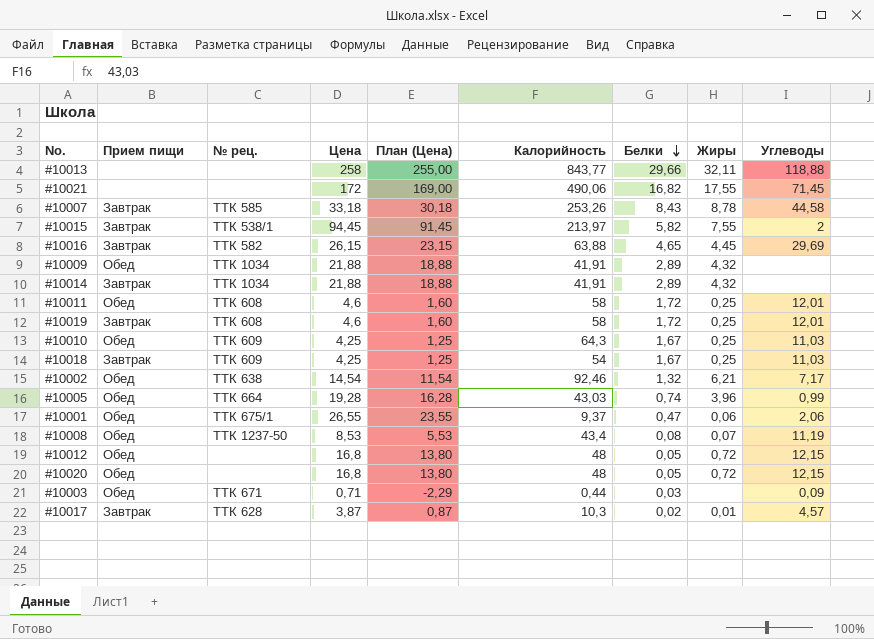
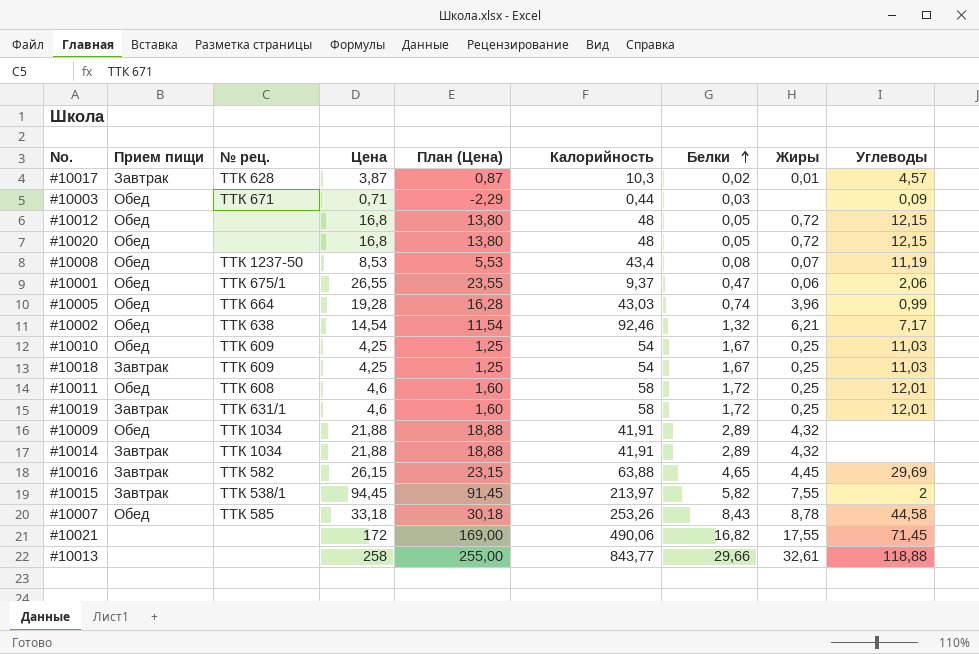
row order: Белки descending -> Белки ascending
#10010 | Калорийность: 64,3 -> 54
#10019 | № рец.: ТТК 608 -> ТТК 631/1
#10007 | Прием пищи: Завтрак -> Обед
#10013 | Жиры: 32,11 -> 32,61

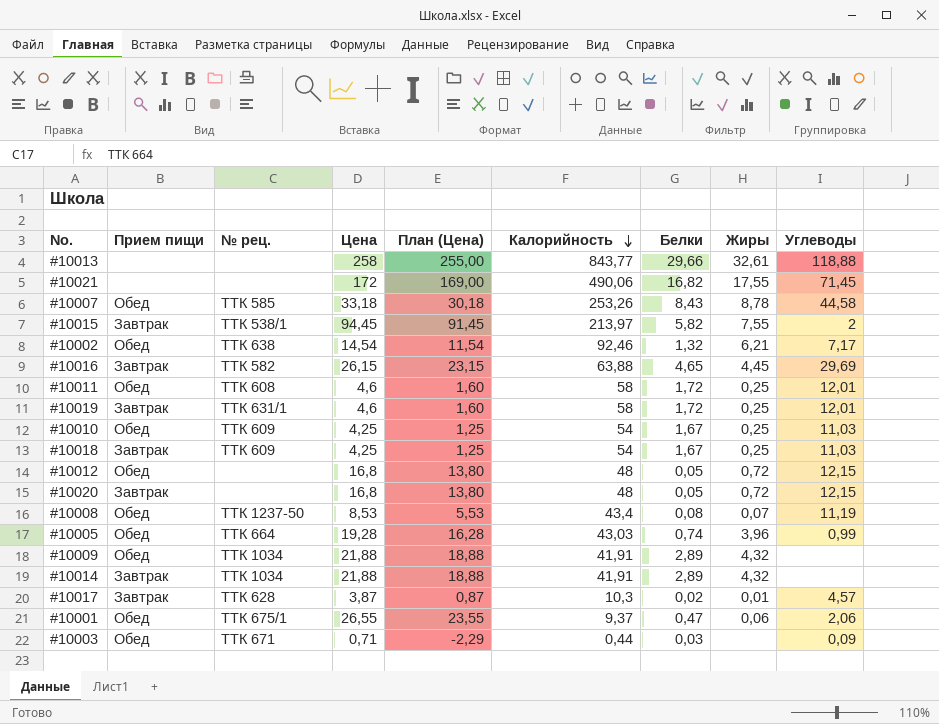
row order: Белки ascending -> Калорийность descending
#10020 | Прием пищи: Обед -> Завтрак

